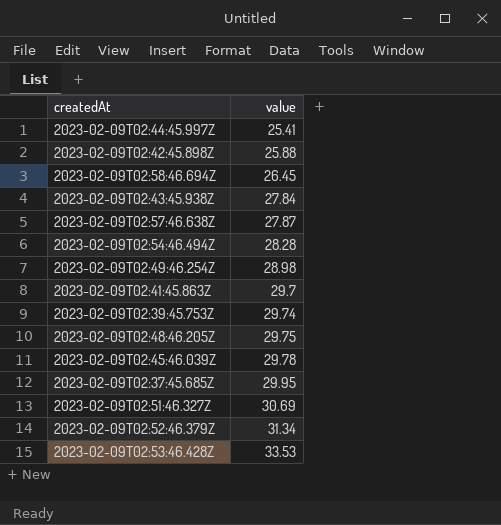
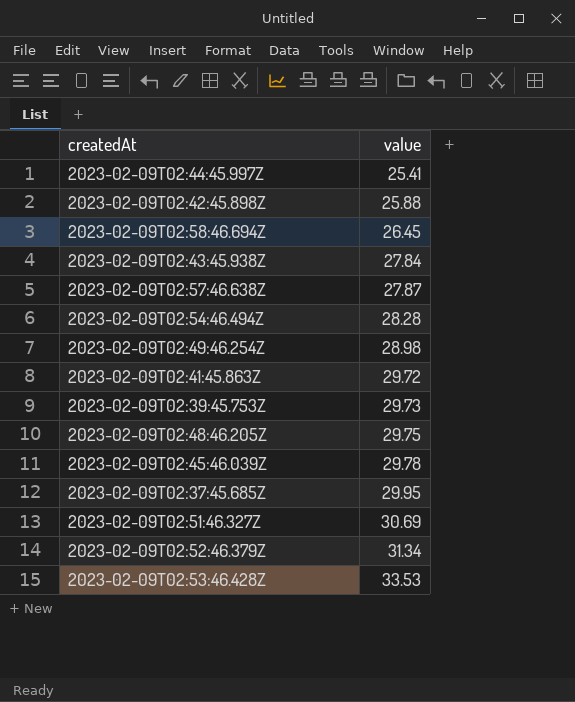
2023-02-09T02:41:45.863Z | value: 29.7 -> 29.72
2023-02-09T02:39:45.753Z | value: 29.74 -> 29.73

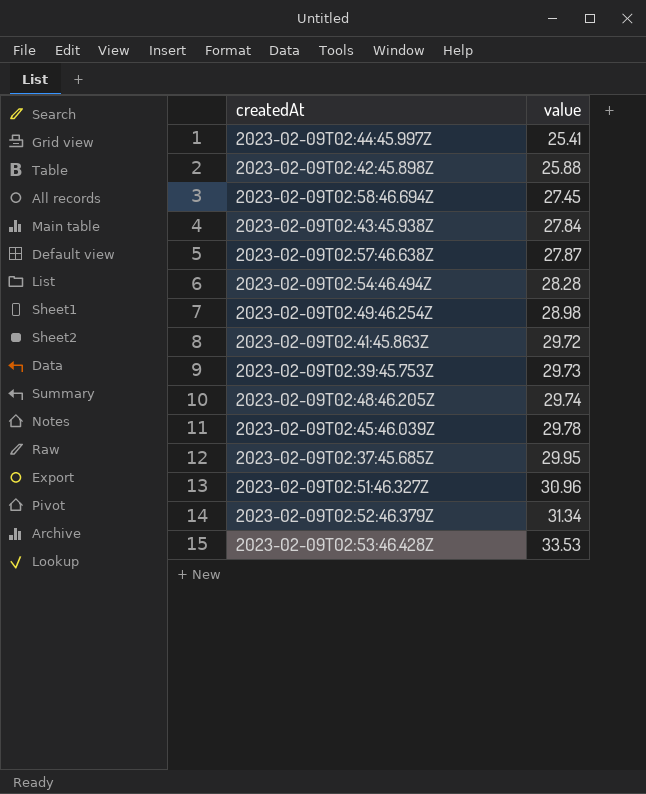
2023-02-09T02:58:46.694Z | value: 26.45 -> 27.45
2023-02-09T02:48:46.205Z | value: 29.75 -> 29.74
2023-02-09T02:51:46.327Z | value: 30.69 -> 30.96

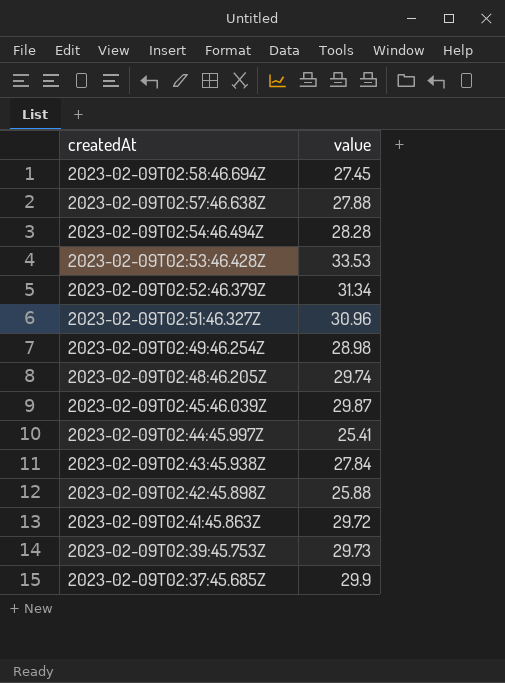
row order: value ascending -> createdAt descending
2023-02-09T02:57:46.638Z | value: 27.87 -> 27.88
2023-02-09T02:45:46.039Z | value: 29.78 -> 29.87
2023-02-09T02:37:45.685Z | value: 29.95 -> 29.9

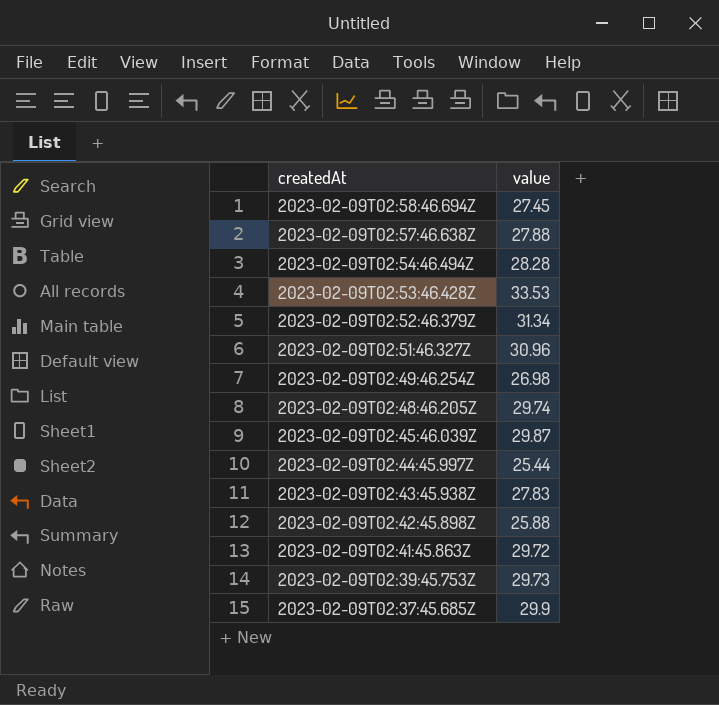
2023-02-09T02:49:46.254Z | value: 28.98 -> 26.98
2023-02-09T02:44:45.997Z | value: 25.41 -> 25.44
2023-02-09T02:43:45.938Z | value: 27.84 -> 27.83

